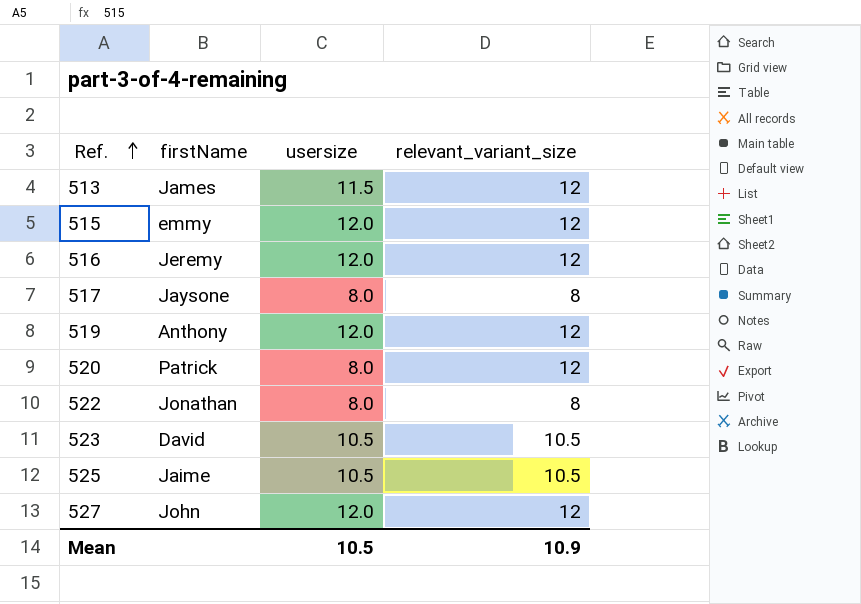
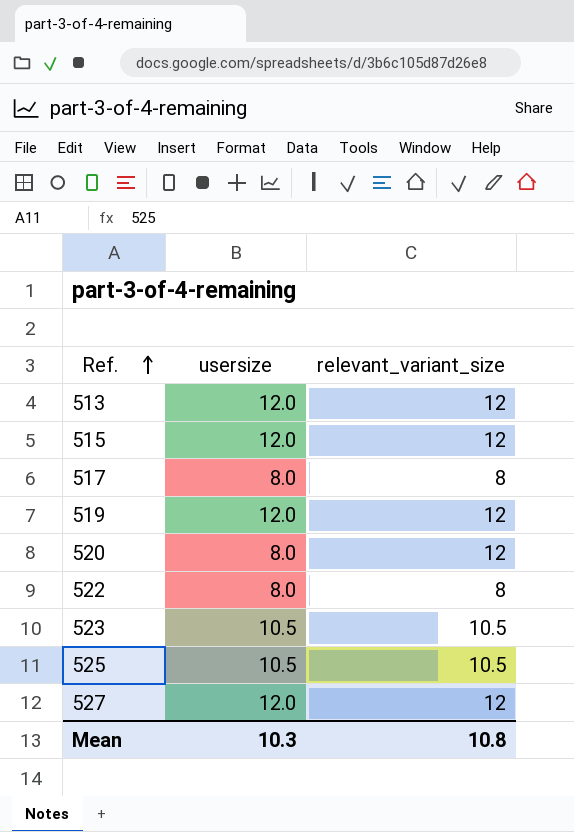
column firstName | position: 2 -> none
row 516: Jeremy | 12.0 | 12 -> none
513 | usersize: 11.5 -> 12.0
Mean | usersize: 10.5 -> 10.3
Mean | relevant_variant_size: 10.9 -> 10.8

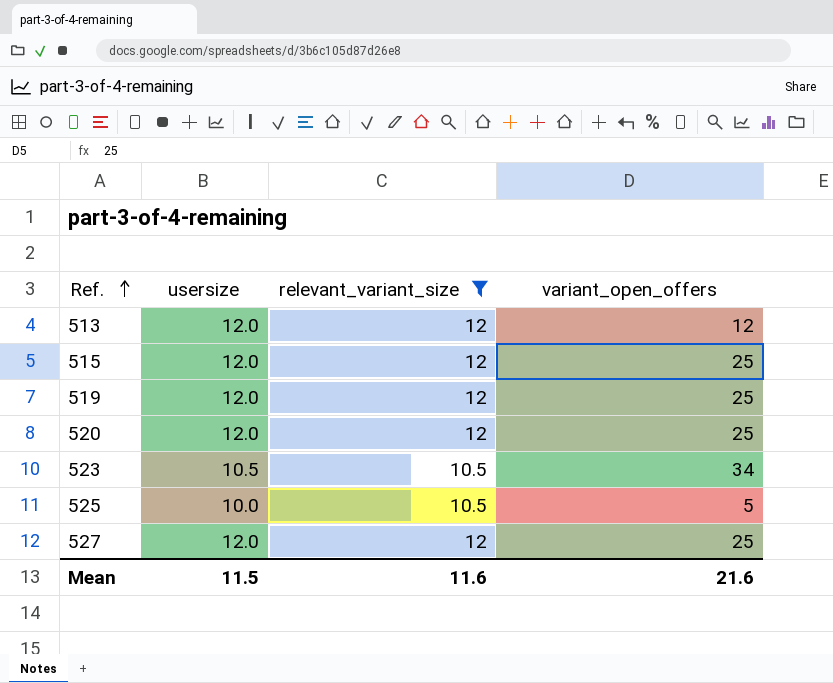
filter: none -> relevant_variant_size != 8
column variant_open_offers | position: none -> 4
520 | usersize: 8.0 -> 12.0
525 | usersize: 10.5 -> 10.0
Mean | usersize: 10.3 -> 11.5
Mean | relevant_variant_size: 10.8 -> 11.6

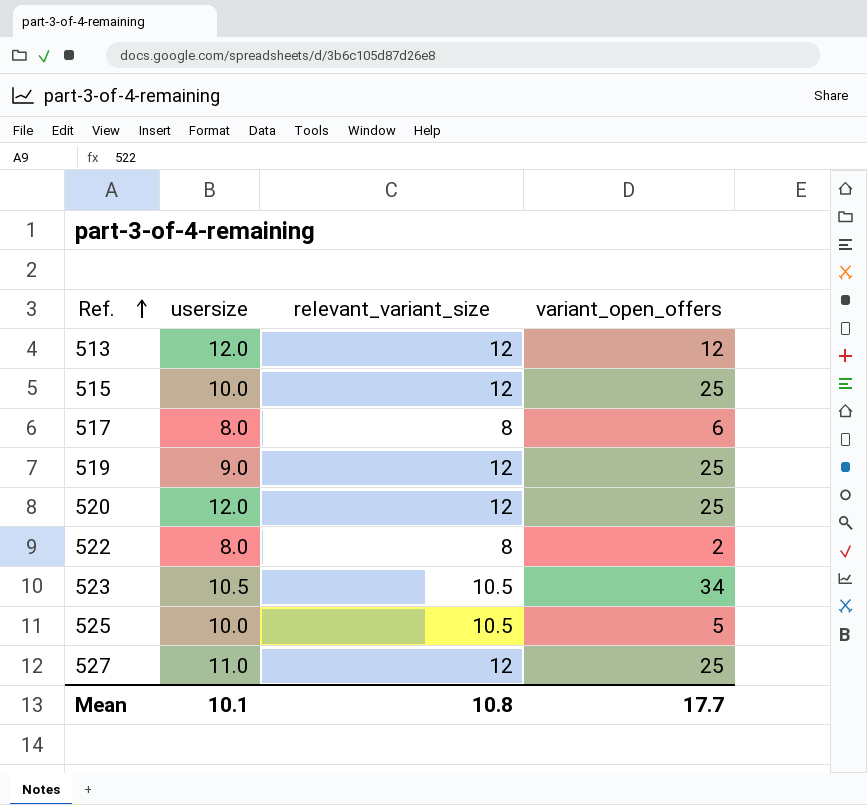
filter: relevant_variant_size != 8 -> none
515 | usersize: 12.0 -> 10.0
519 | usersize: 12.0 -> 9.0
527 | usersize: 12.0 -> 11.0
Mean | usersize: 11.5 -> 10.1
Mean | relevant_variant_size: 11.6 -> 10.8
Mean | variant_open_offers: 21.6 -> 17.7

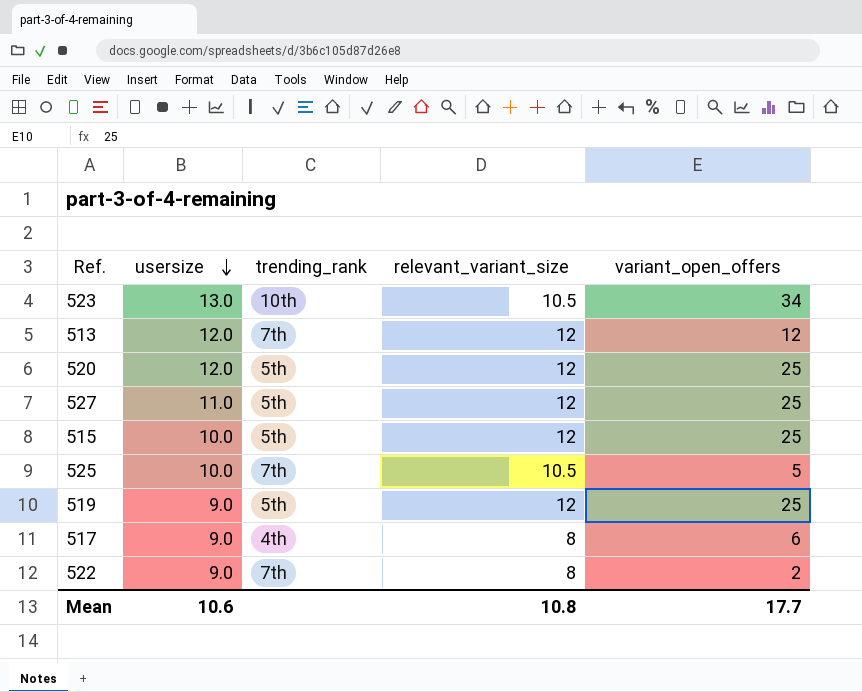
row order: Ref. ascending -> usersize descending
column trending_rank | position: none -> 3
523 | usersize: 10.5 -> 13.0
517 | usersize: 8.0 -> 9.0
522 | usersize: 8.0 -> 9.0
Mean | usersize: 10.1 -> 10.6

